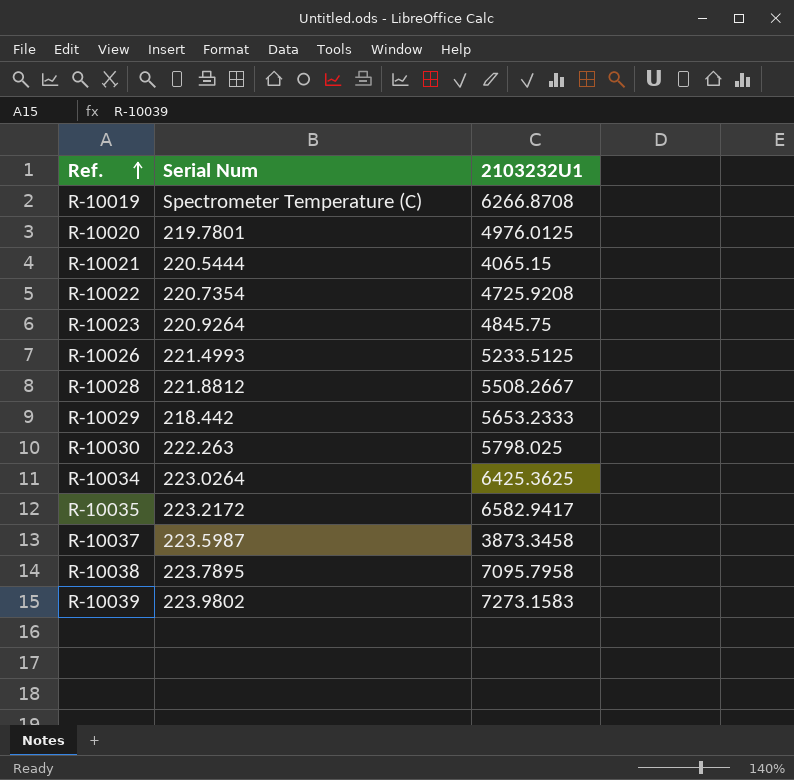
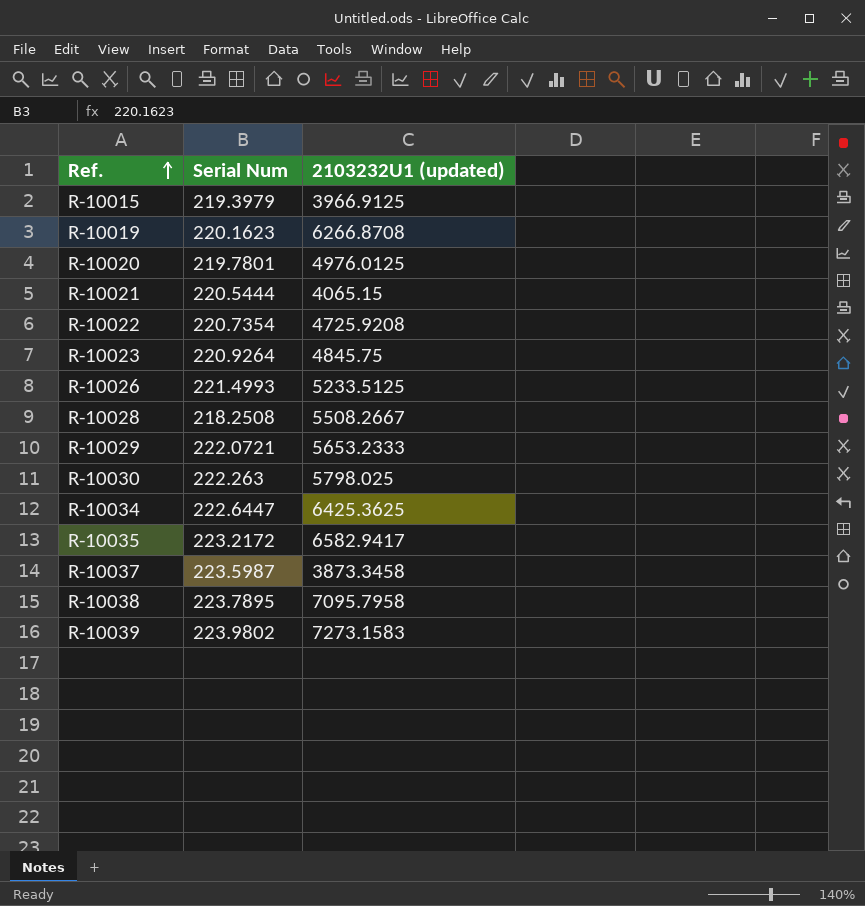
column name: 2103232U1 -> 2103232U1 (updated)
row R-10015: none -> 219.3979 | 3966.9125
R-10019 | Serial Num: Spectrometer Temperature (C) -> 220.1623
R-10028 | Serial Num: 221.8812 -> 218.2508
R-10029 | Serial Num: 218.442 -> 222.0721
R-10034 | Serial Num: 223.0264 -> 222.6447

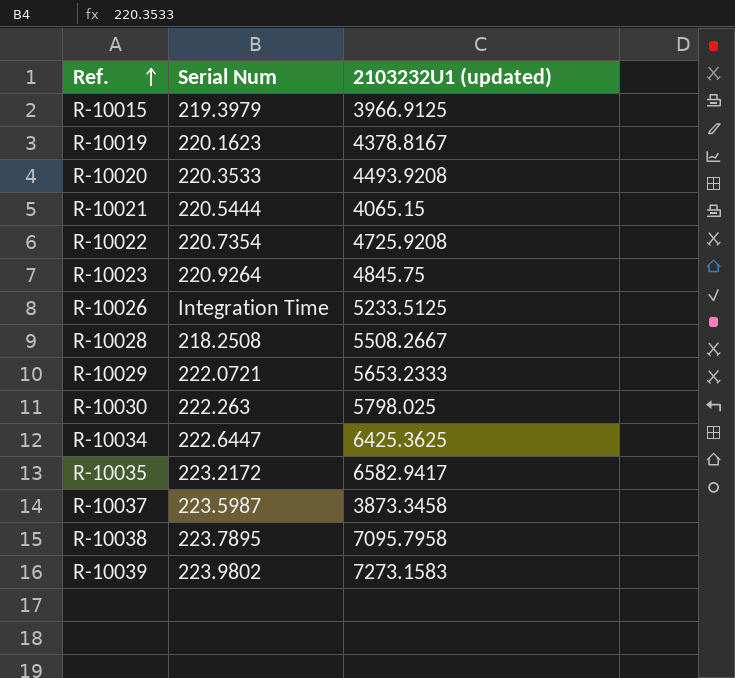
R-10019 | 2103232U1 (updated): 6266.8708 -> 4378.8167
R-10020 | Serial Num: 219.7801 -> 220.3533
R-10020 | 2103232U1 (updated): 4976.0125 -> 4493.9208
R-10026 | Serial Num: 221.4993 -> Integration Time

